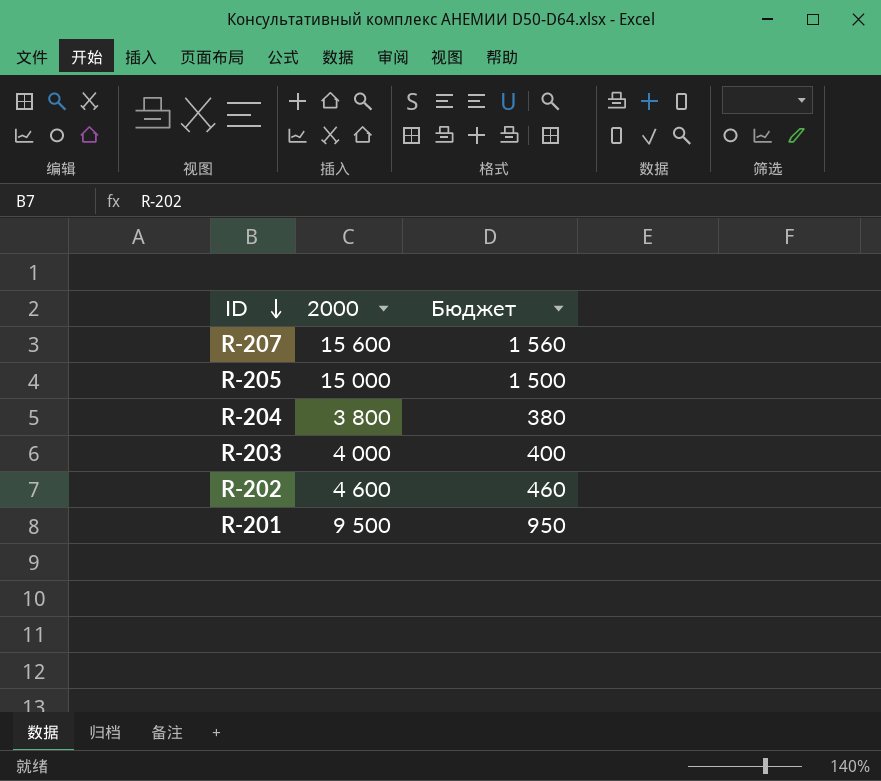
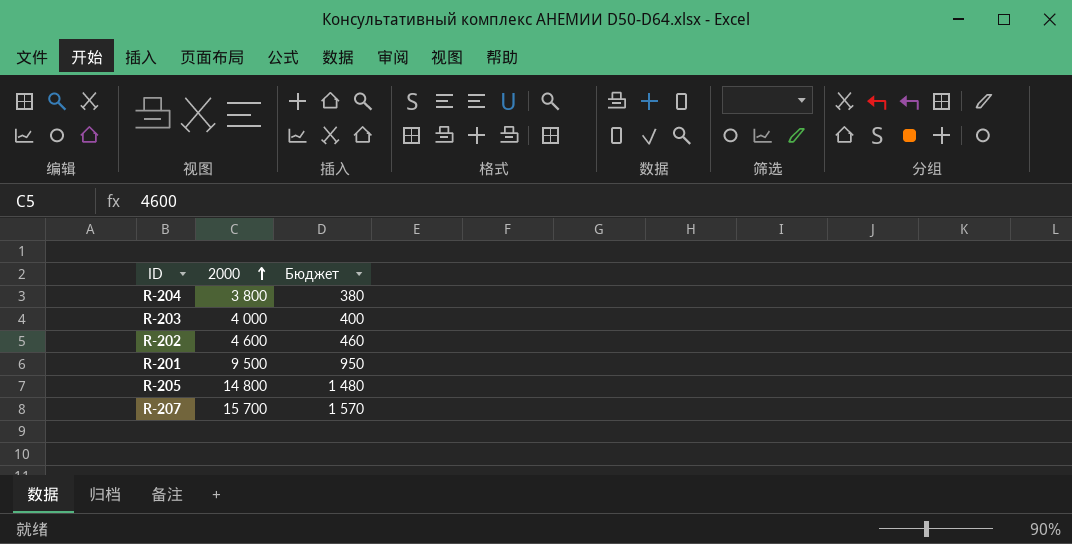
row order: ID descending -> 2000 ascending
R-205 | 2000: 15 000 -> 14 800
R-205 | Бюджет: 1 500 -> 1 480
R-207 | 2000: 15 600 -> 15 700
R-207 | Бюджет: 1 560 -> 1 570

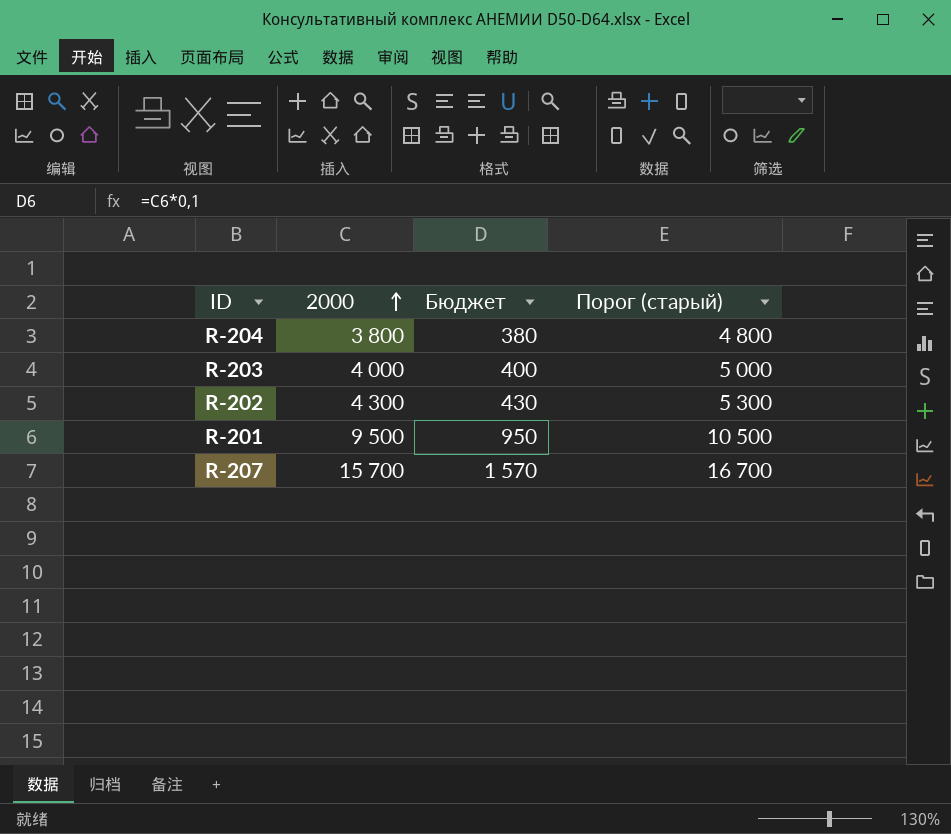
column Порог (старый) | formula: none -> [2000] + 1000
row R-205: 14 800 | 1 480 -> none
R-202 | 2000: 4 600 -> 4 300
R-202 | Бюджет: 460 -> 430

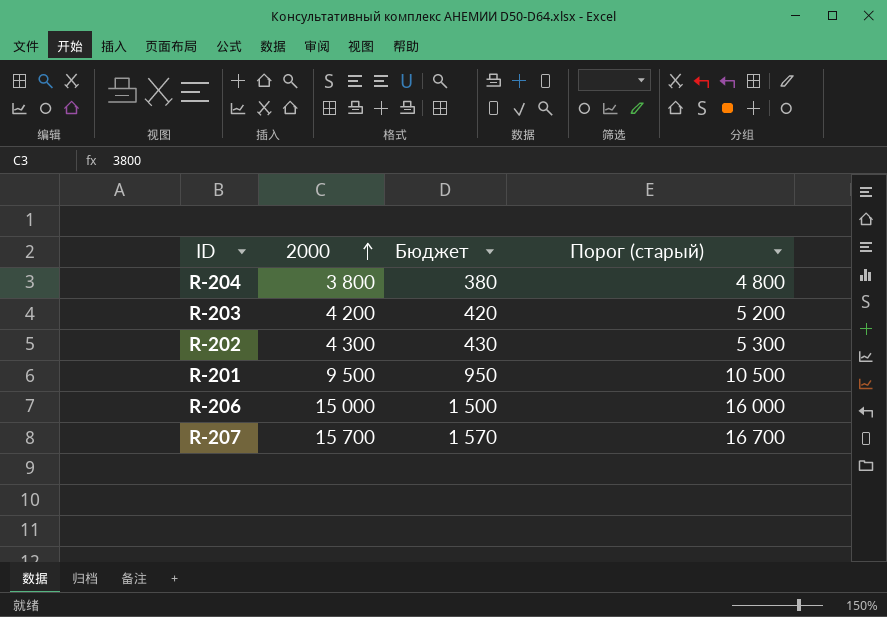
R-203 | 2000: 4 000 -> 4 200
R-203 | Бюджет: 400 -> 420
R-203 | Порог (старый): 5 000 -> 5 200
row R-206: none -> 15 000 | 1 500 | 16 000

